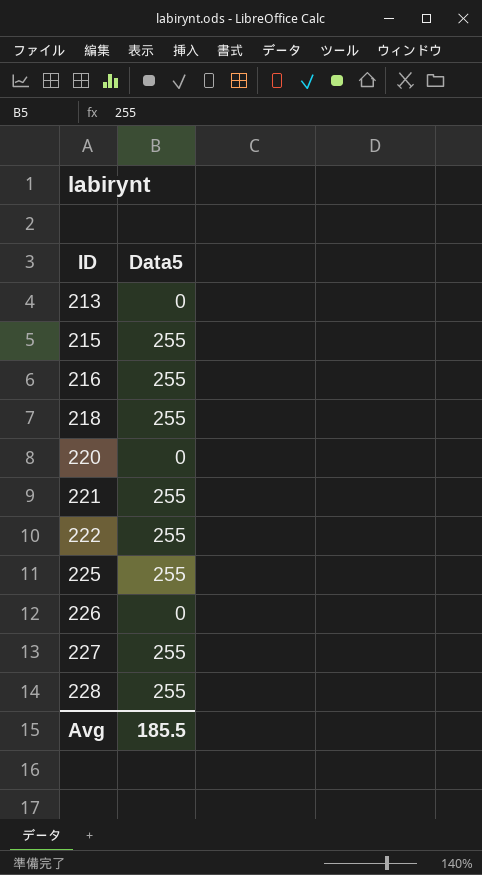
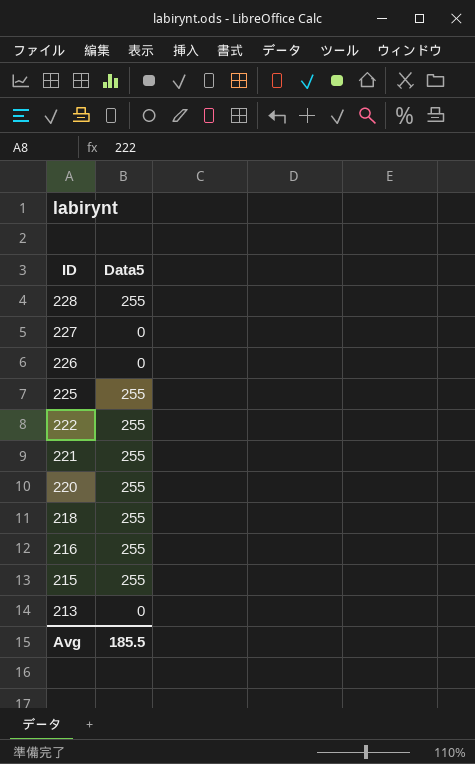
row order: ID ascending -> ID descending
227 | Data5: 255 -> 0
220 | Data5: 0 -> 255

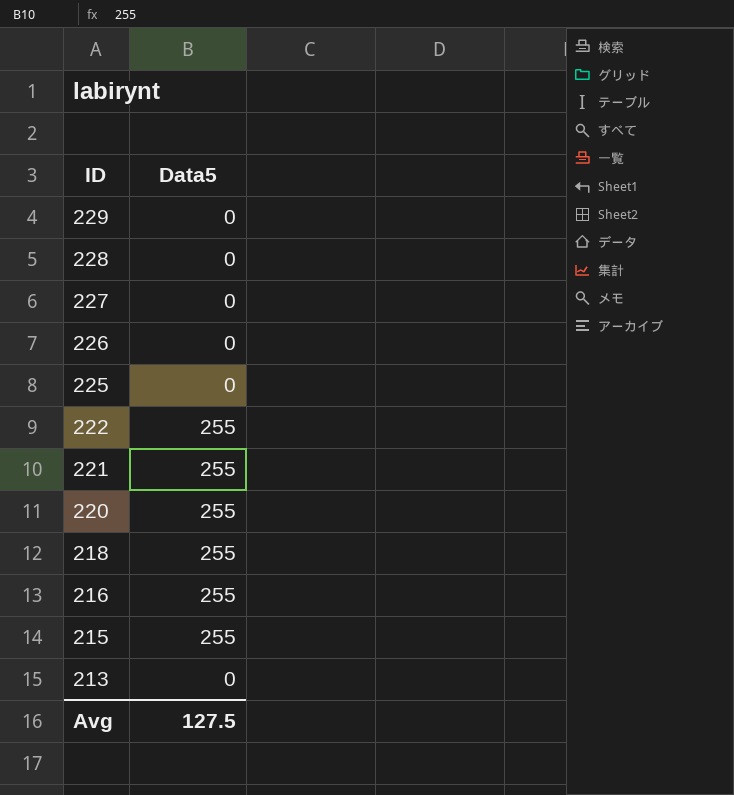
row 229: none -> 0
228 | Data5: 255 -> 0
225 | Data5: 255 -> 0
Avg | Data5: 185.5 -> 127.5

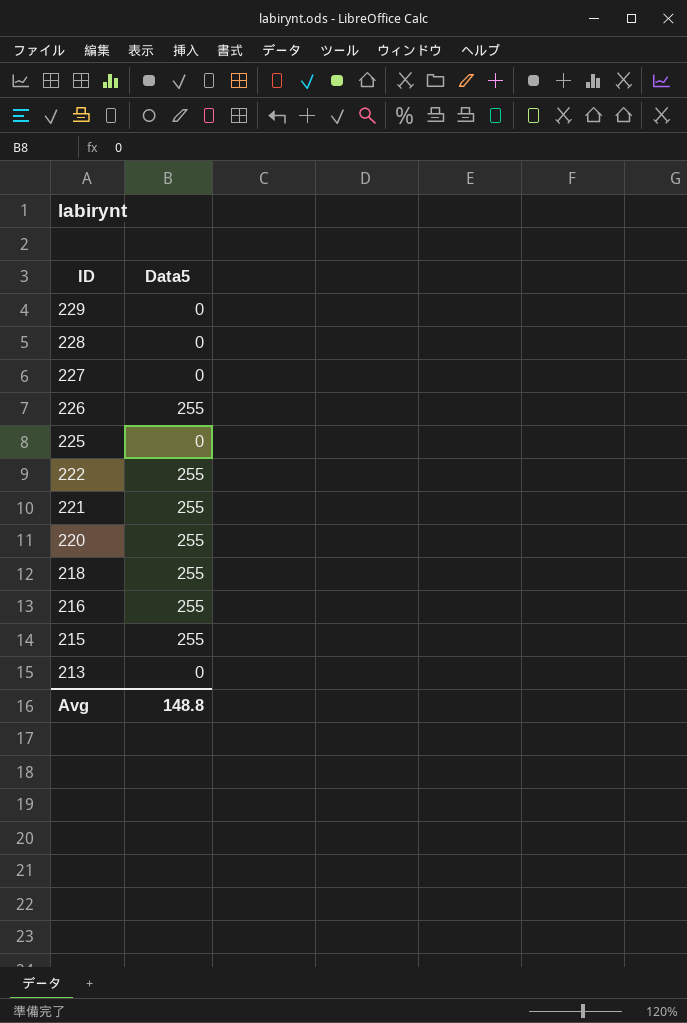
226 | Data5: 0 -> 255
Avg | Data5: 127.5 -> 148.8

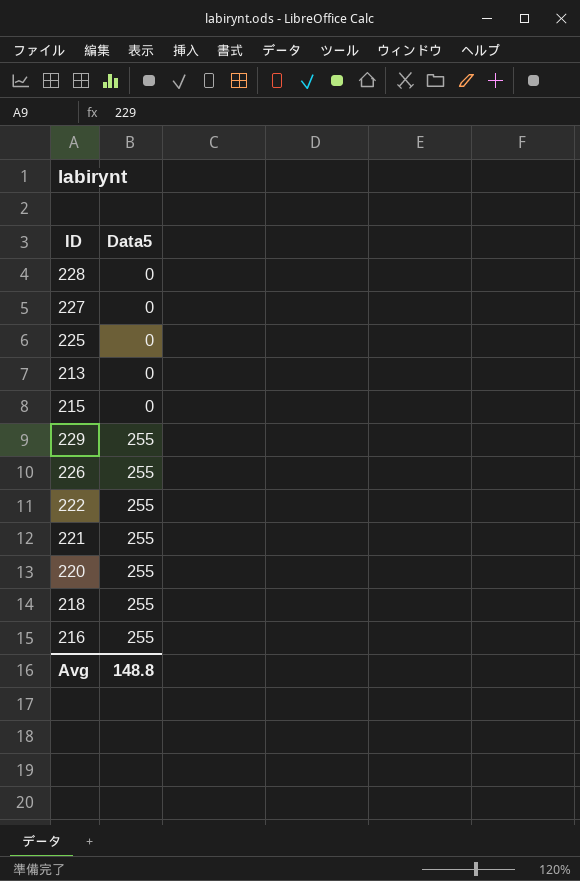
row order: ID descending -> Data5 ascending
215 | Data5: 255 -> 0
229 | Data5: 0 -> 255

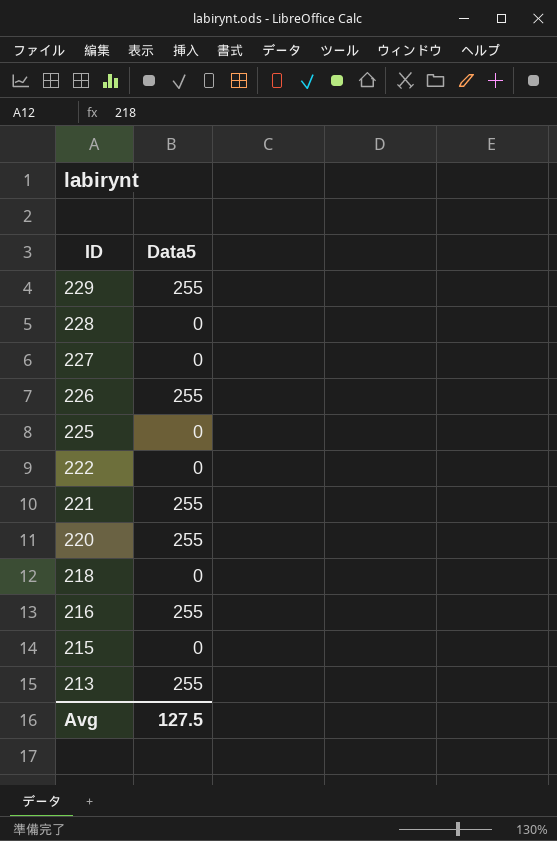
row order: Data5 ascending -> ID descending
222 | Data5: 255 -> 0
218 | Data5: 255 -> 0
213 | Data5: 0 -> 255
Avg | Data5: 148.8 -> 127.5

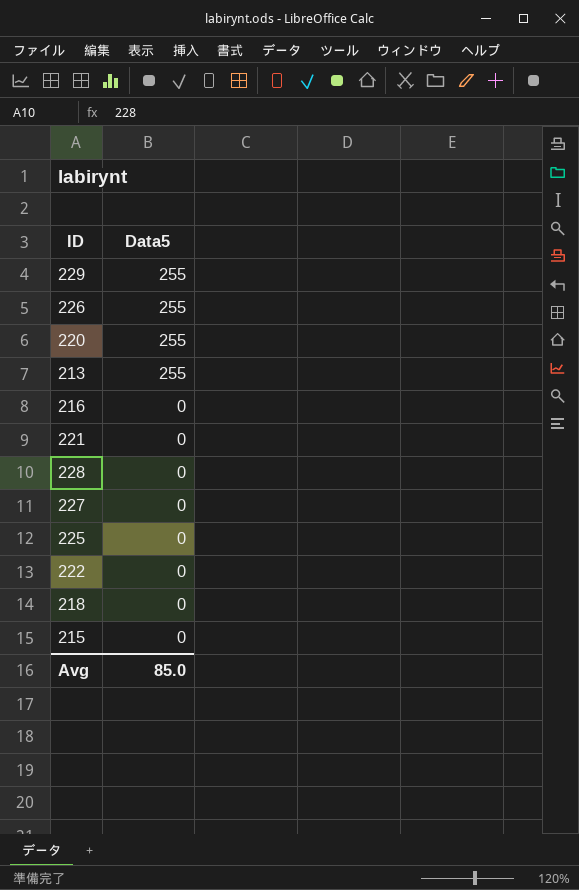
row order: ID descending -> Data5 descending
216 | Data5: 255 -> 0
221 | Data5: 255 -> 0
Avg | Data5: 127.5 -> 85.0

